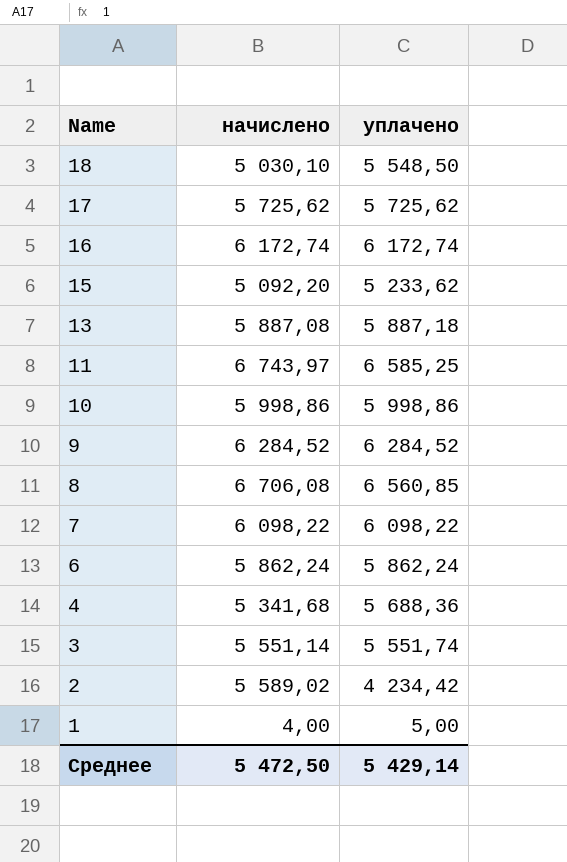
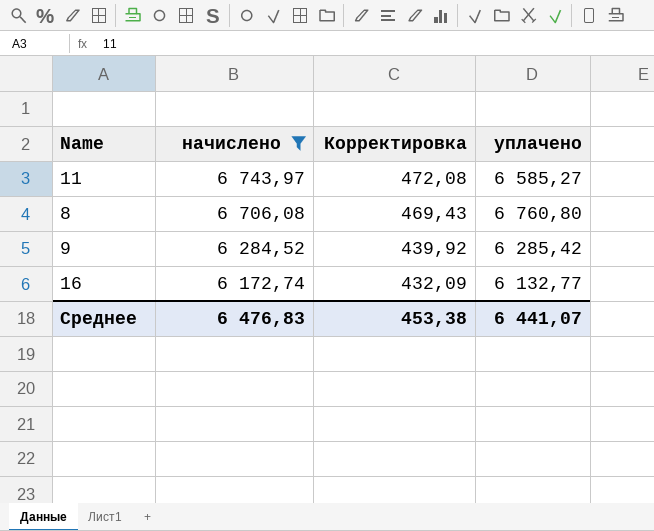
filter: none -> начислено >= 6 172,74
row order: Name descending -> начислено descending
column Корректировка | formula: none -> [начислено] * 0,07
11 | уплачено: 6 585,25 -> 6 585,27
8 | уплачено: 6 560,85 -> 6 760,80
9 | уплачено: 6 284,52 -> 6 285,42
16 | уплачено: 6 172,74 -> 6 132,77
Среднее | начислено: 5 472,50 -> 6 476,83
Среднее | уплачено: 5 429,14 -> 6 441,07

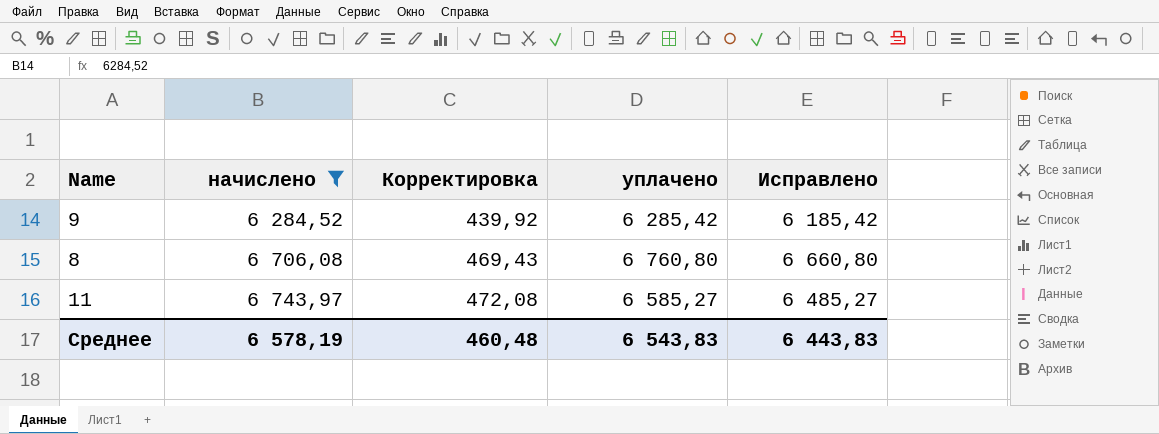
row order: начислено descending -> начислено ascending
column Исправлено | formula: none -> [уплачено] - 100
row 16: 6 172,74 | 432,09 | 6 132,77 -> none
Среднее | начислено: 6 476,83 -> 6 578,19
Среднее | Корректировка: 453,38 -> 460,48
Среднее | уплачено: 6 441,07 -> 6 543,83

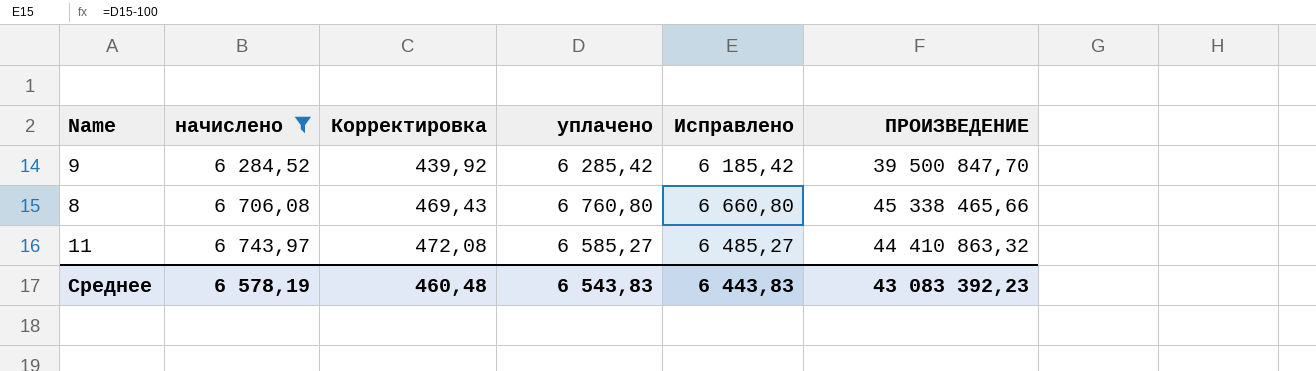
column ПРОИЗВЕДЕНИЕ | formula: none -> [начислено] * [уплачено]

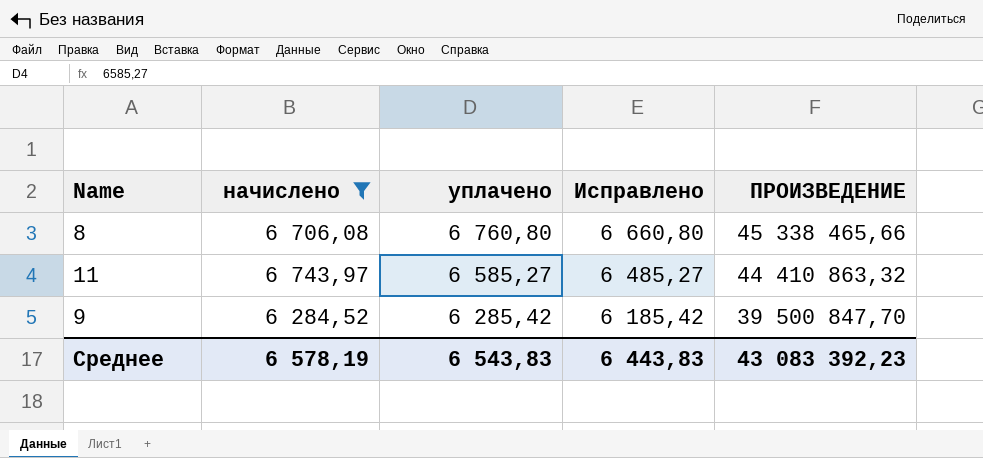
row order: начислено ascending -> уплачено descending
column Корректировка | formula: [начислено] * 0,07 -> none

